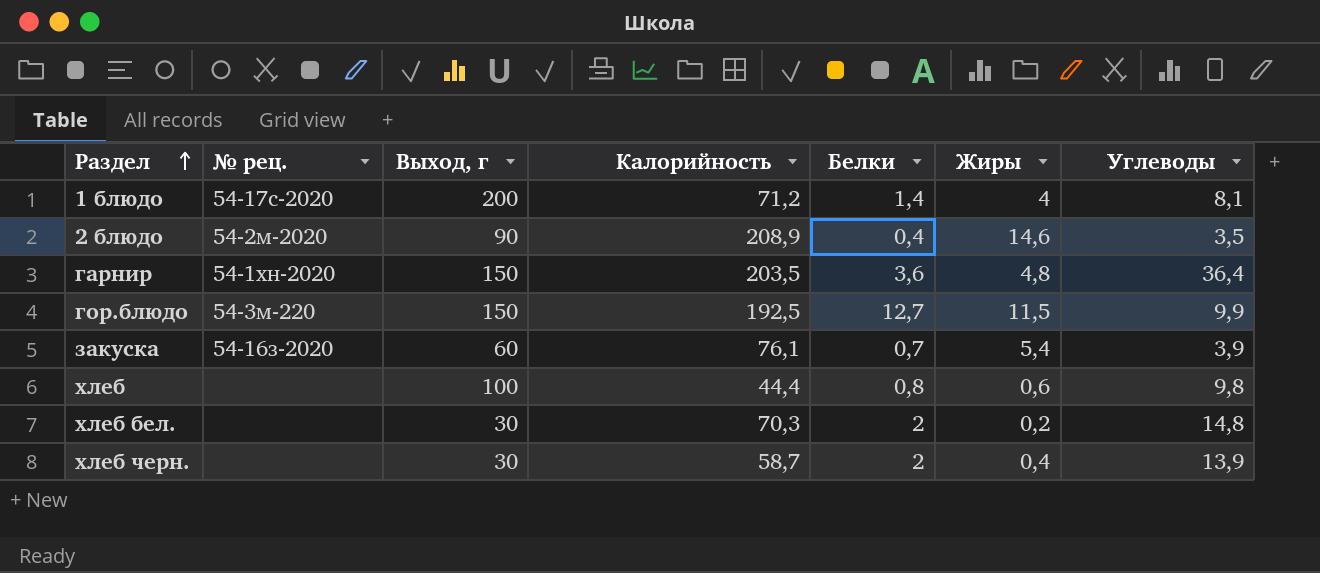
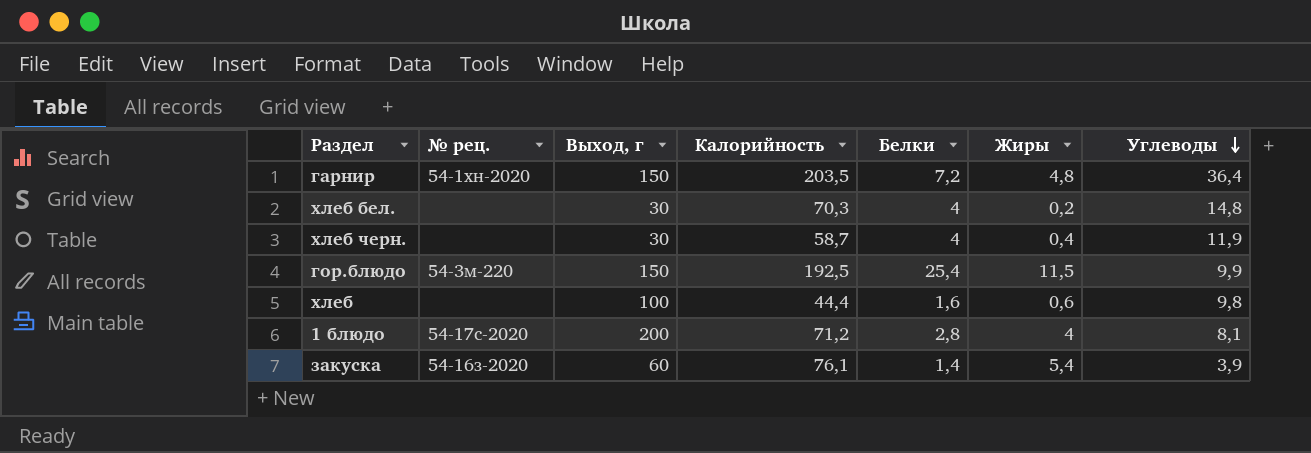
row order: Раздел ascending -> Углеводы descending
row 2 блюдо: 54-2м-2020 | 90 | 208,9 | 0,4 | 14,6 | 3,5 -> none
гарнир | Белки: 3,6 -> 7,2
хлеб бел. | Белки: 2 -> 4
хлеб черн. | Белки: 2 -> 4
хлеб черн. | Углеводы: 13,9 -> 11,9
гор.блюдо | Белки: 12,7 -> 25,4
хлеб | Белки: 0,8 -> 1,6
1 блюдо | Белки: 1,4 -> 2,8
закуска | Белки: 0,7 -> 1,4

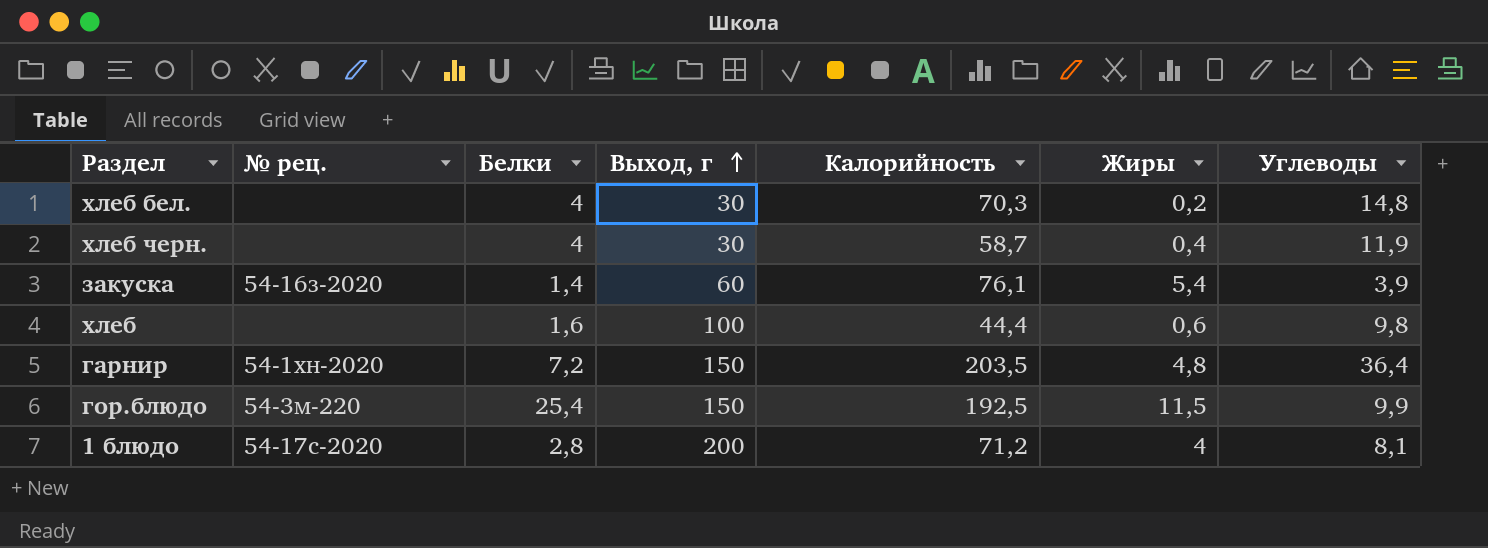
row order: Углеводы descending -> Выход, г ascending
column Белки | position: 5 -> 3

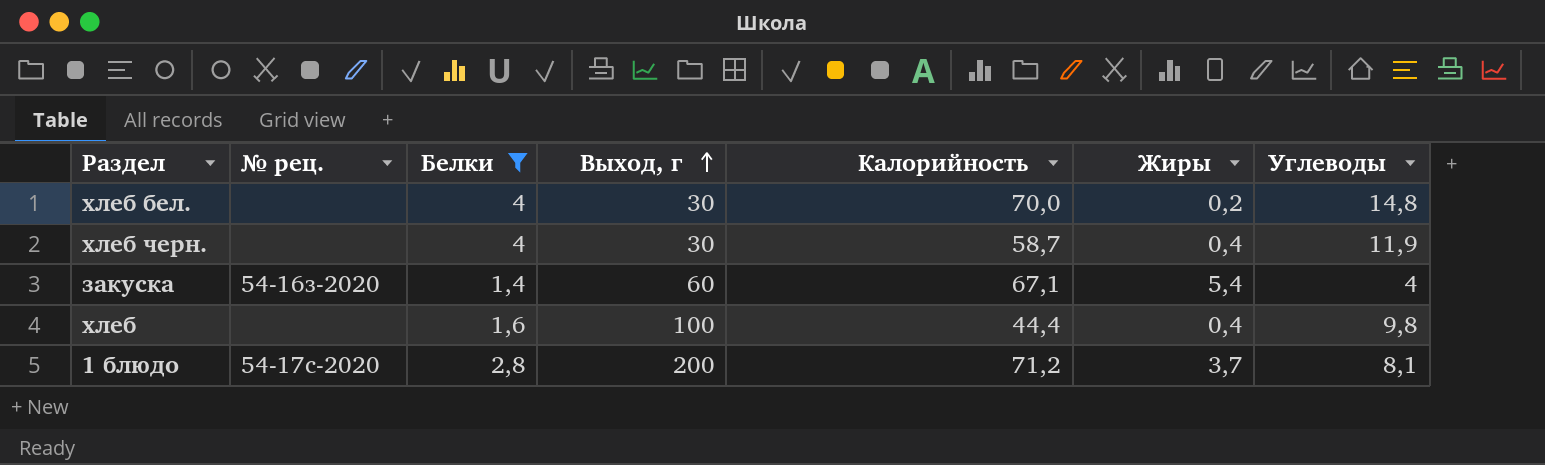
filter: none -> Белки <= 4
хлеб бел. | Калорийность: 70,3 -> 70,0
закуска | Калорийность: 76,1 -> 67,1
закуска | Углеводы: 3,9 -> 4
хлеб | Жиры: 0,6 -> 0,4
1 блюдо | Жиры: 4 -> 3,7

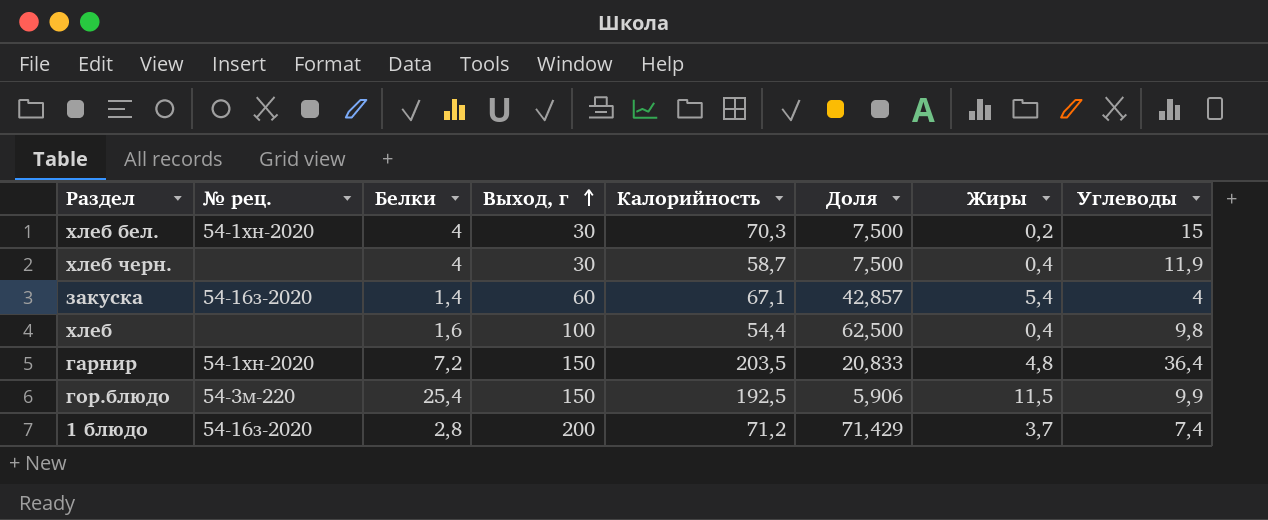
filter: Белки <= 4 -> none
column Доля | formula: none -> [Выход, г] / [Белки]
хлеб бел. | № рец.: none -> 54-1хн-2020
хлеб бел. | Калорийность: 70,0 -> 70,3
хлеб бел. | Углеводы: 14,8 -> 15
хлеб | Калорийность: 44,4 -> 54,4
1 блюдо | № рец.: 54-17с-2020 -> 54-16з-2020
1 блюдо | Углеводы: 8,1 -> 7,4

